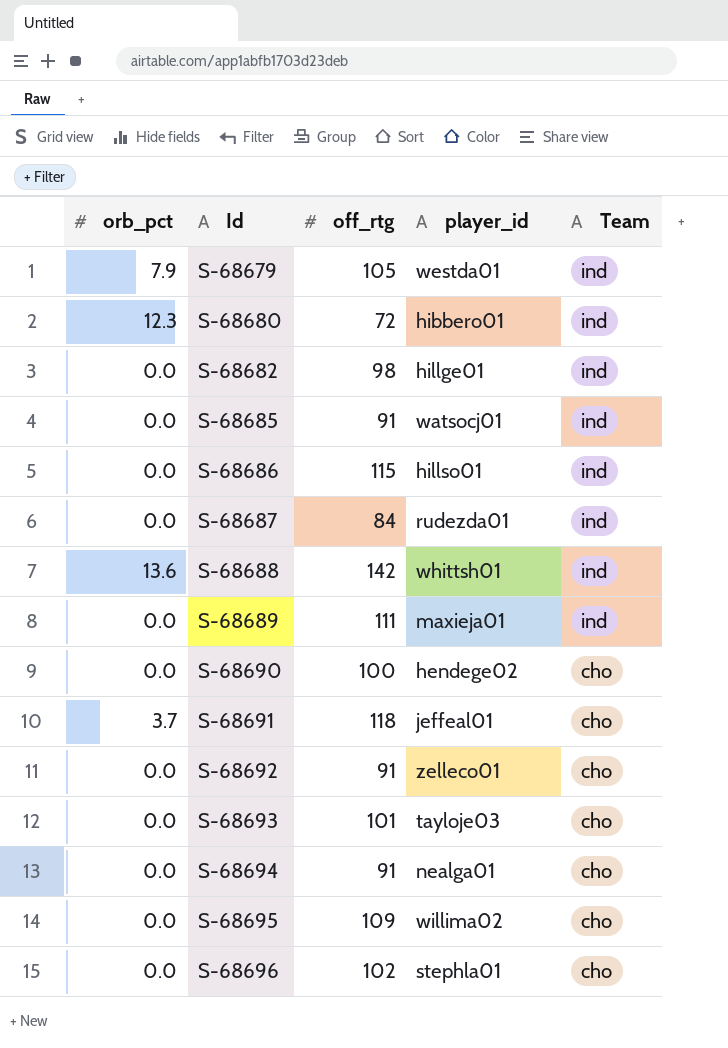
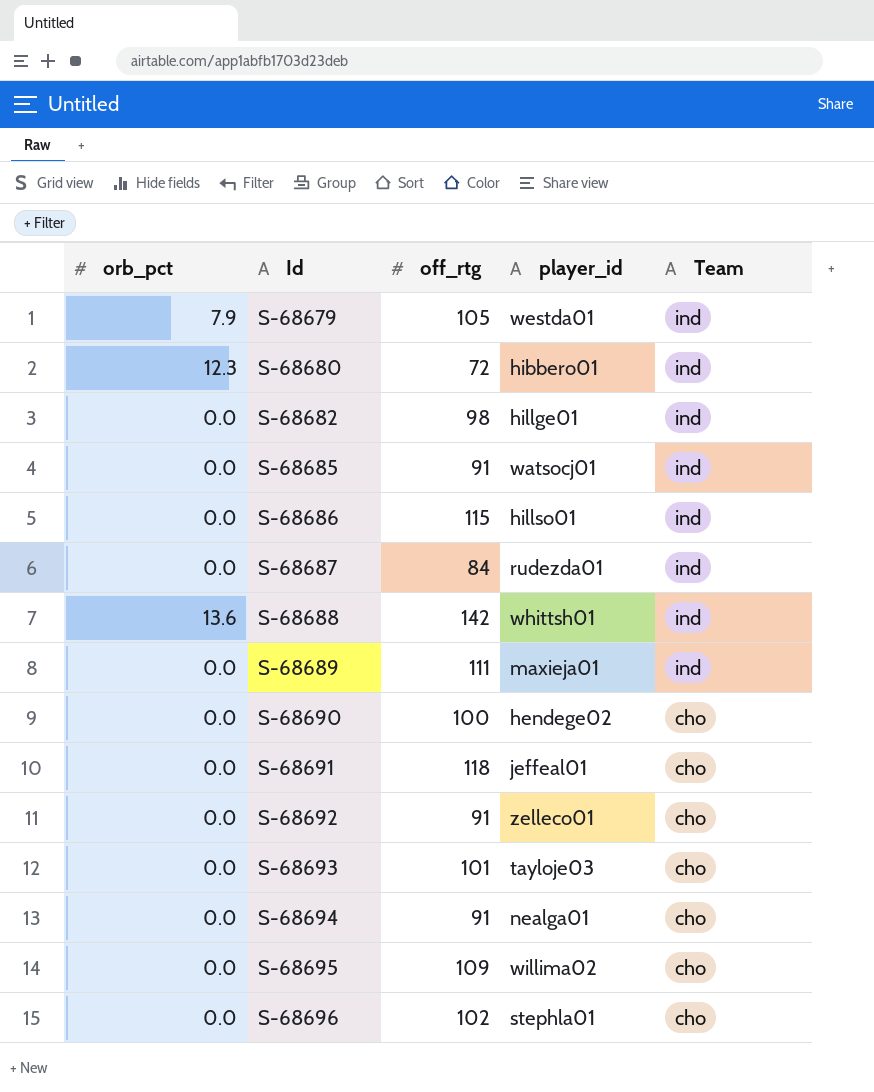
S-68691 | orb_pct: 3.7 -> 0.0

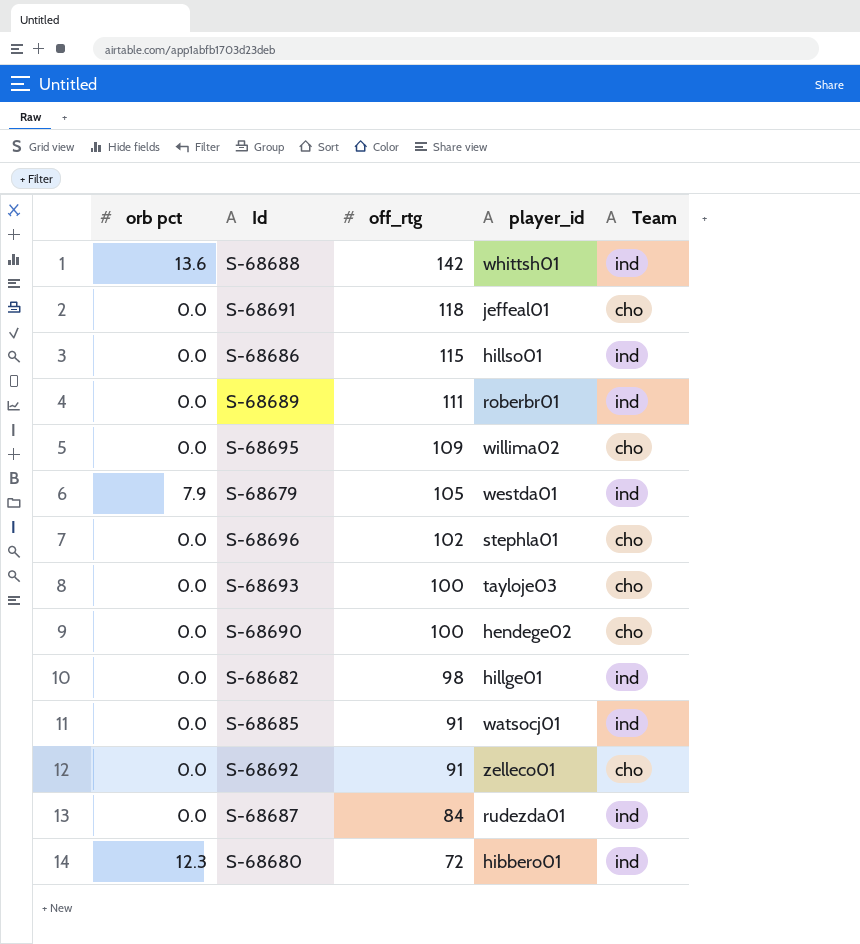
row order: Id ascending -> off_rtg descending
column name: orb_pct -> orb pct
row S-68694: 0.0 | 91 | nealga01 | cho -> none
S-68689 | player_id: maxieja01 -> roberbr01
S-68693 | off_rtg: 101 -> 100

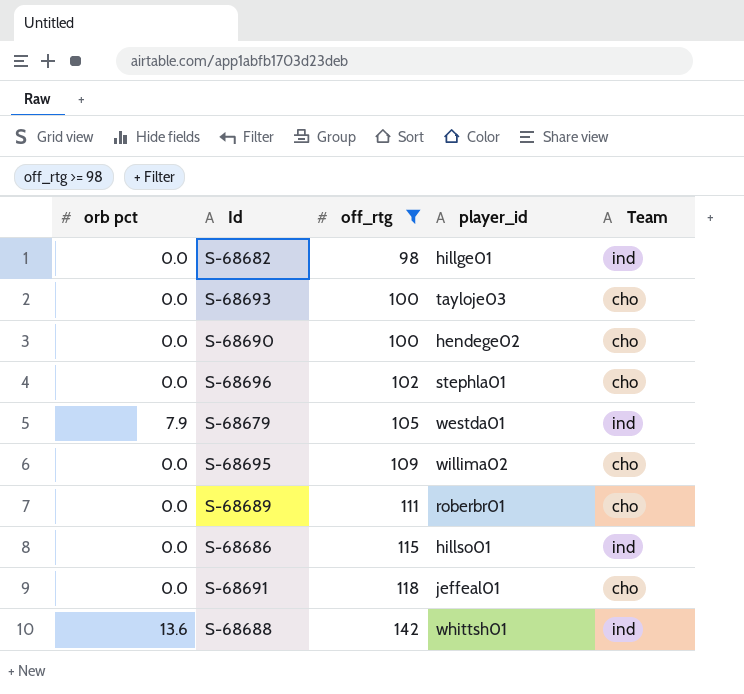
filter: none -> off_rtg >= 98
row order: off_rtg descending -> off_rtg ascending
S-68689 | Team: ind -> cho

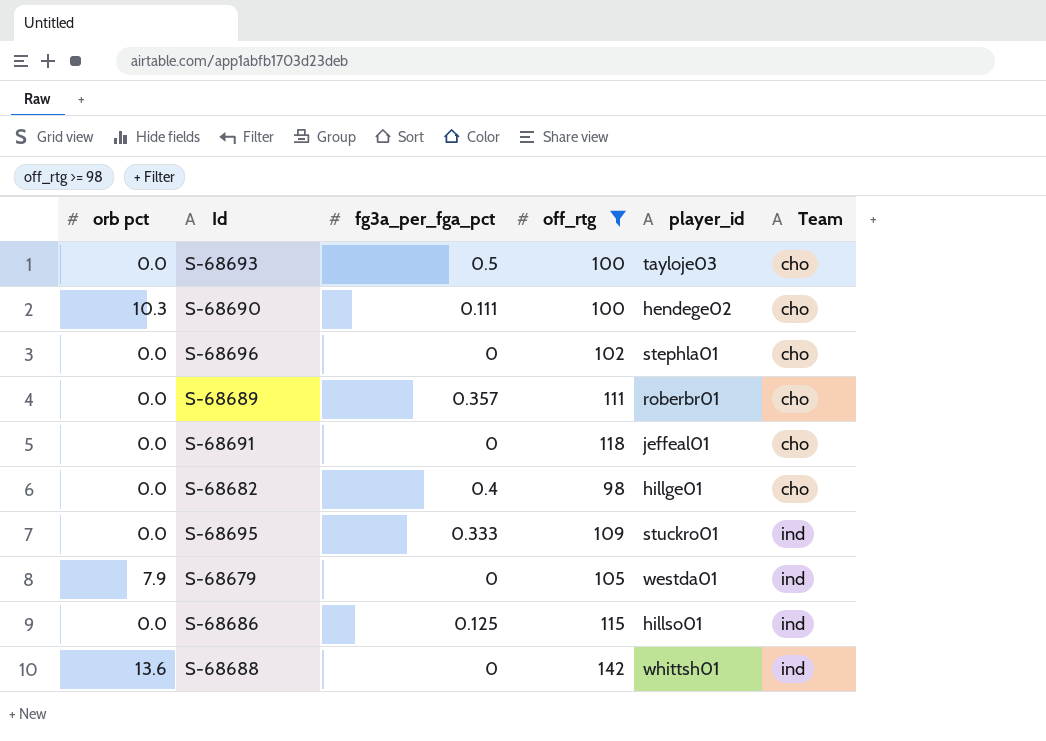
row order: off_rtg ascending -> Team ascending
column fg3a_per_fga_pct | position: none -> 3
S-68690 | orb pct: 0.0 -> 10.3
S-68682 | Team: ind -> cho
S-68695 | player_id: willima02 -> stuckro01
S-68695 | Team: cho -> ind

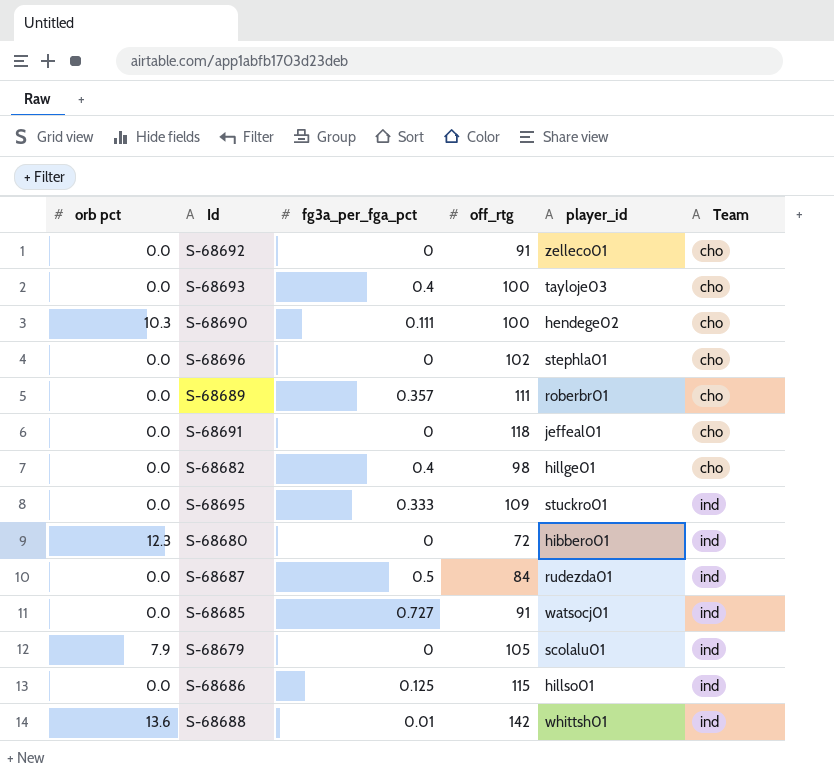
filter: off_rtg >= 98 -> none
S-68693 | fg3a_per_fga_pct: 0.5 -> 0.4
S-68679 | player_id: westda01 -> scolalu01
S-68688 | fg3a_per_fga_pct: 0 -> 0.01

